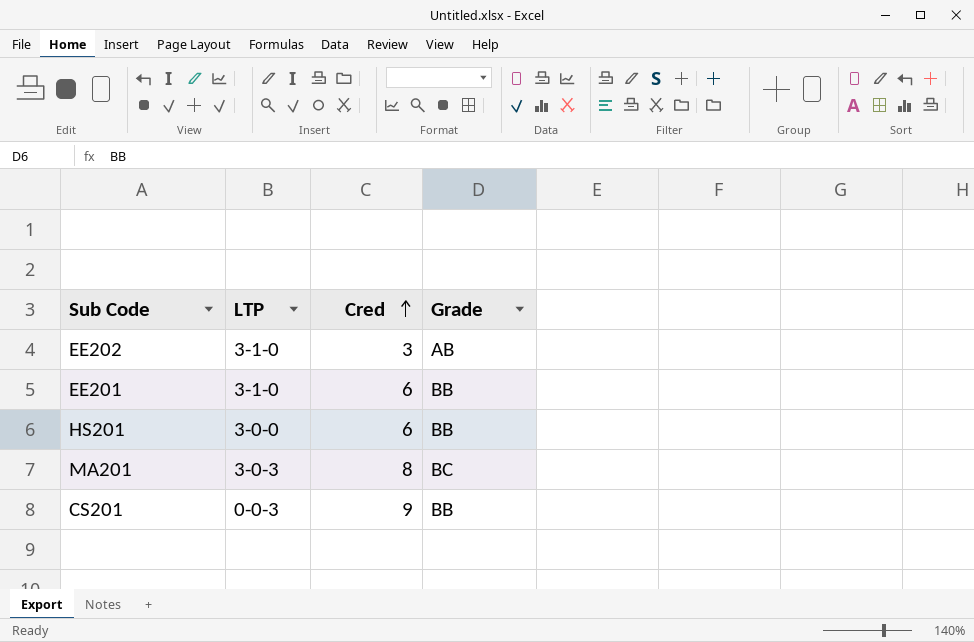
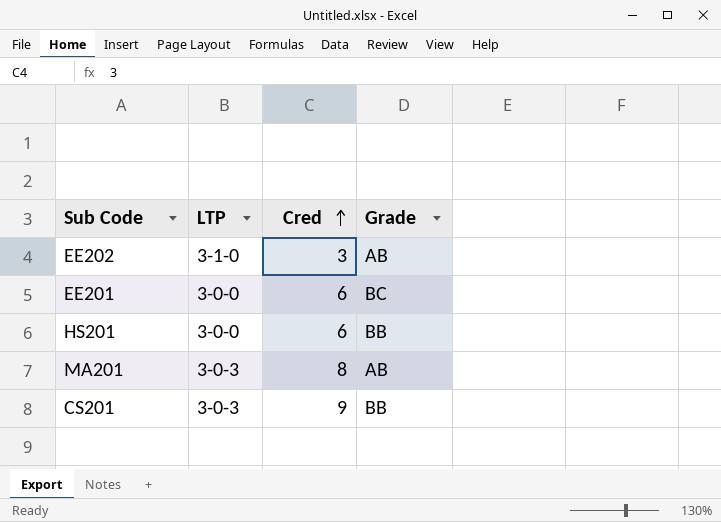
EE201 | LTP: 3-1-0 -> 3-0-0
EE201 | Grade: BB -> BC
MA201 | Grade: BC -> AB
CS201 | LTP: 0-0-3 -> 3-0-3

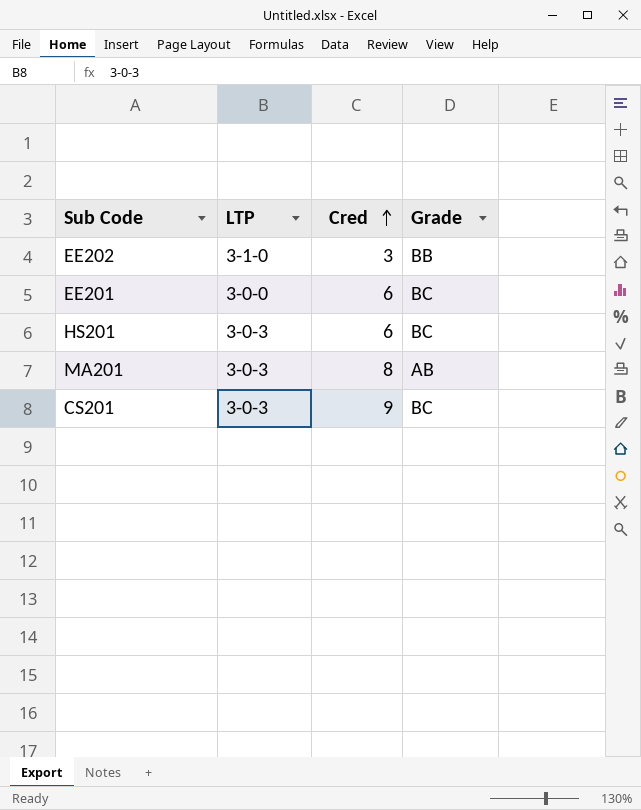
EE202 | Grade: AB -> BB
HS201 | LTP: 3-0-0 -> 3-0-3
HS201 | Grade: BB -> BC
CS201 | Grade: BB -> BC

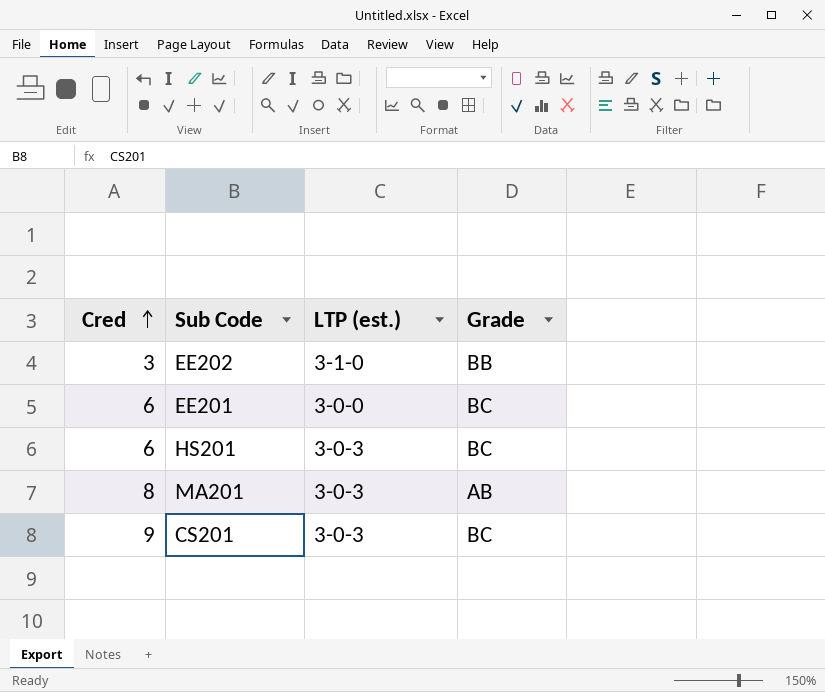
column Cred | position: 3 -> 1
column name: LTP -> LTP (est.)

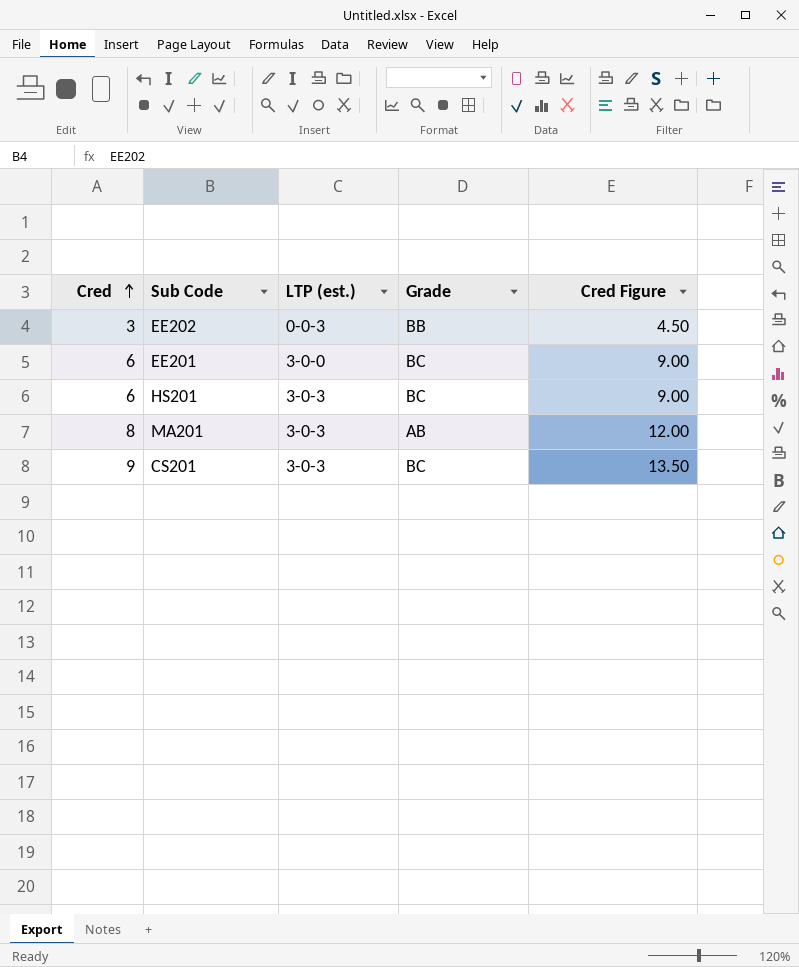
column Cred Figure | formula: none -> [Cred] * 1.5
EE202 | LTP (est.): 3-1-0 -> 0-0-3

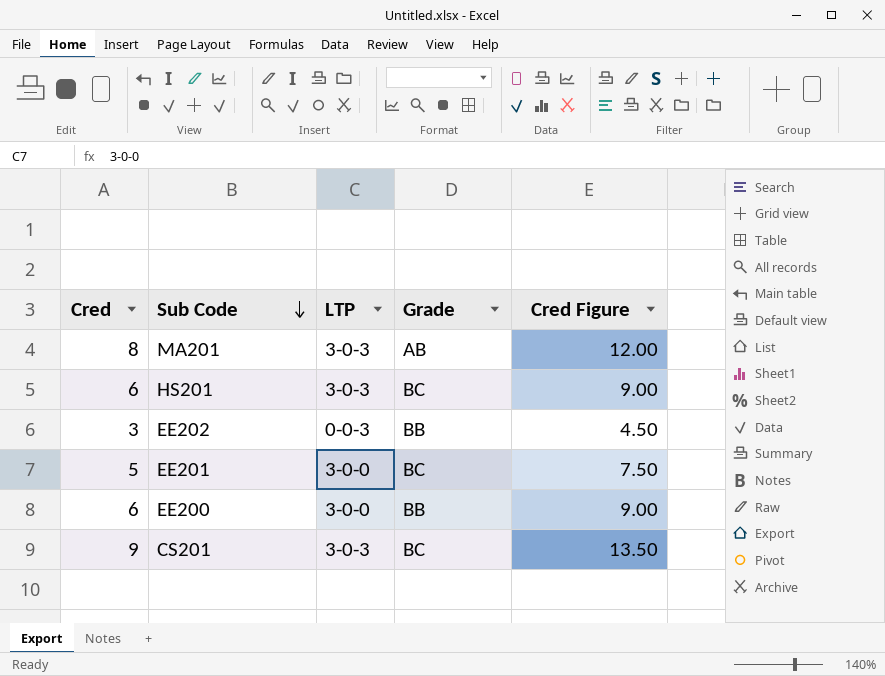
row order: Cred ascending -> Sub Code descending
column name: LTP (est.) -> LTP
EE201 | Cred: 6 -> 5
EE201 | Cred Figure: 9.00 -> 7.50
row EE200: none -> 6 | 3-0-0 | BB | 9.00

